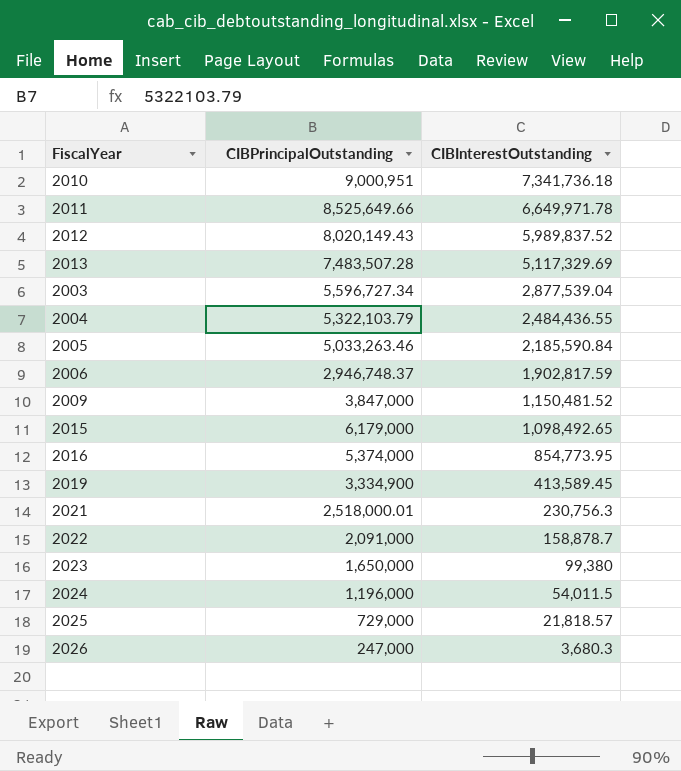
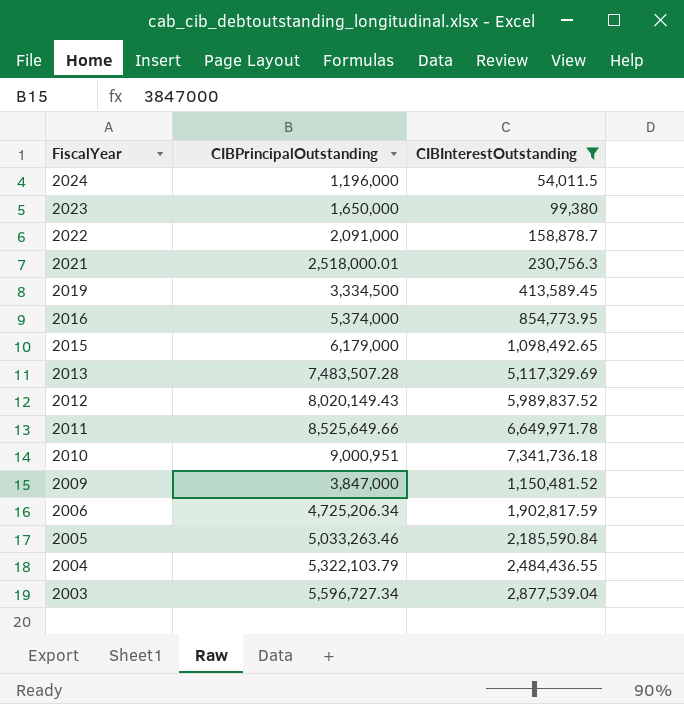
filter: none -> CIBInterestOutstanding >= 54,011.5
row order: CIBInterestOutstanding descending -> FiscalYear descending
2019 | CIBPrincipalOutstanding: 3,334,900 -> 3,334,500
2006 | CIBPrincipalOutstanding: 2,946,748.37 -> 4,725,206.34

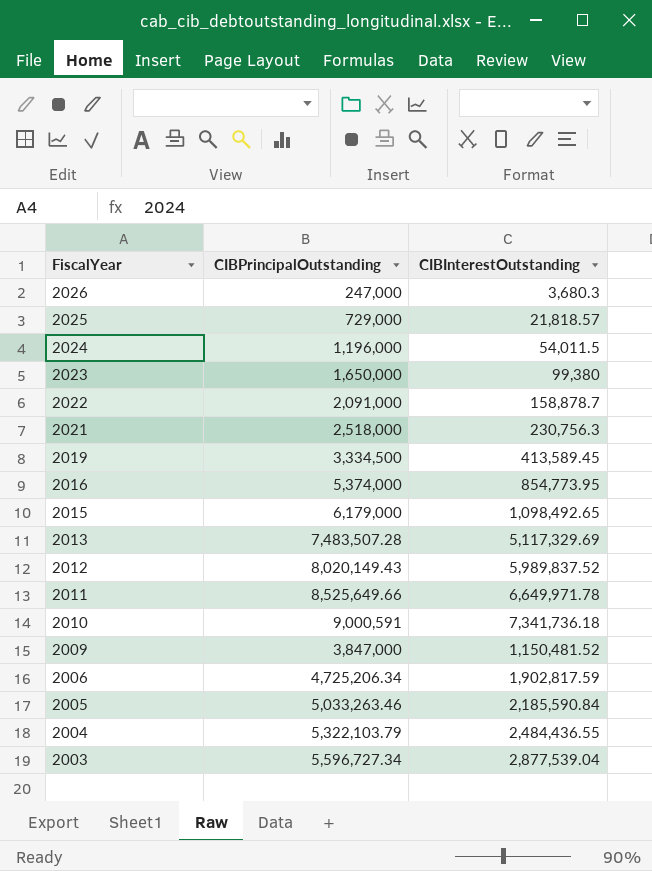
filter: CIBInterestOutstanding >= 54,011.5 -> none
2021 | CIBPrincipalOutstanding: 2,518,000.01 -> 2,518,000
2010 | CIBPrincipalOutstanding: 9,000,951 -> 9,000,591

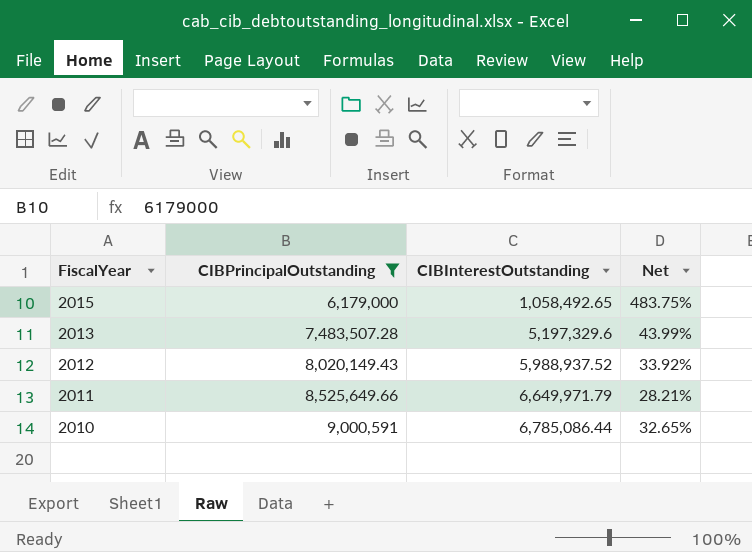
filter: none -> CIBPrincipalOutstanding >= 6,179,000
column Net | formula: none -> ([CIBPrincipalOutstanding] - [CIBInterestOutstanding]) / [CIBInterestOutstanding]
2015 | CIBInterestOutstanding: 1,098,492.65 -> 1,058,492.65
2013 | CIBInterestOutstanding: 5,117,329.69 -> 5,197,329.6
2012 | CIBInterestOutstanding: 5,989,837.52 -> 5,988,937.52
2011 | CIBInterestOutstanding: 6,649,971.78 -> 6,649,971.79
2010 | CIBInterestOutstanding: 7,341,736.18 -> 6,785,086.44

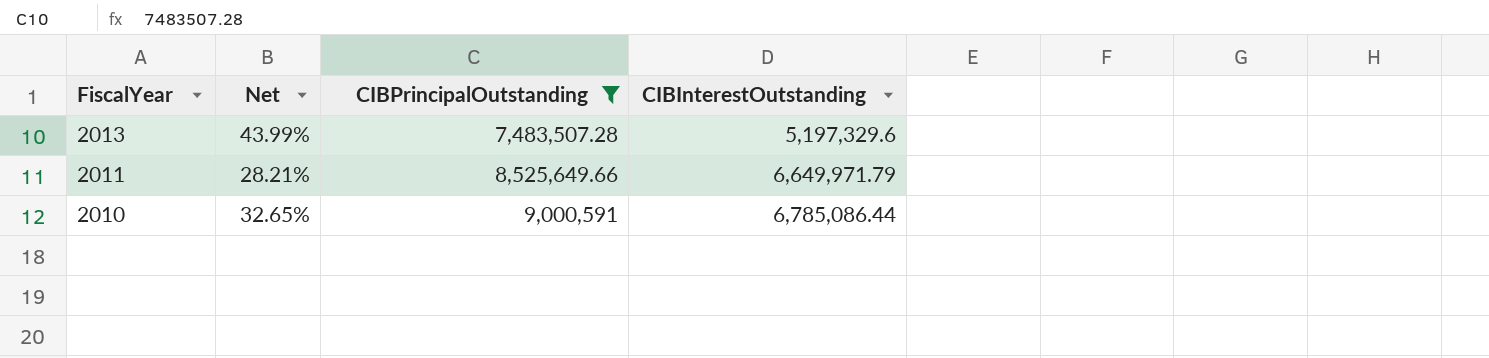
column Net | position: 4 -> 2
row 2015: 6,179,000 | 1,058,492.65 | 483.75% -> none
row 2012: 8,020,149.43 | 5,988,937.52 | 33.92% -> none

